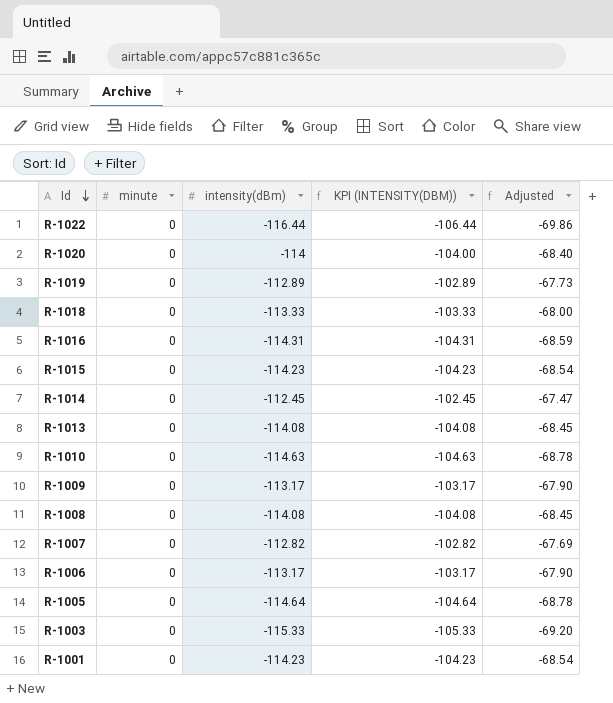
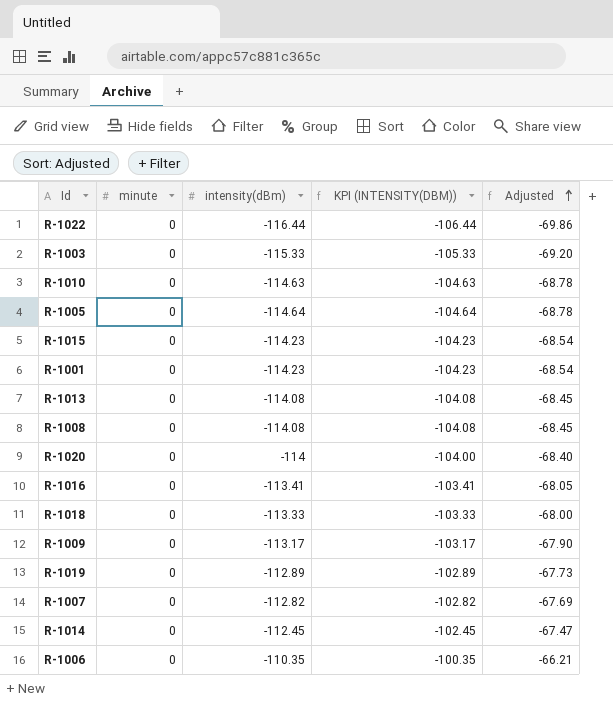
row order: Id descending -> Adjusted ascending
R-1016 | intensity(dBm): -114.31 -> -113.41
R-1016 | KPI (INTENSITY(DBM)): -104.31 -> -103.41
R-1016 | Adjusted: -68.59 -> -68.05
R-1006 | intensity(dBm): -113.17 -> -110.35
R-1006 | KPI (INTENSITY(DBM)): -103.17 -> -100.35
R-1006 | Adjusted: -67.90 -> -66.21

